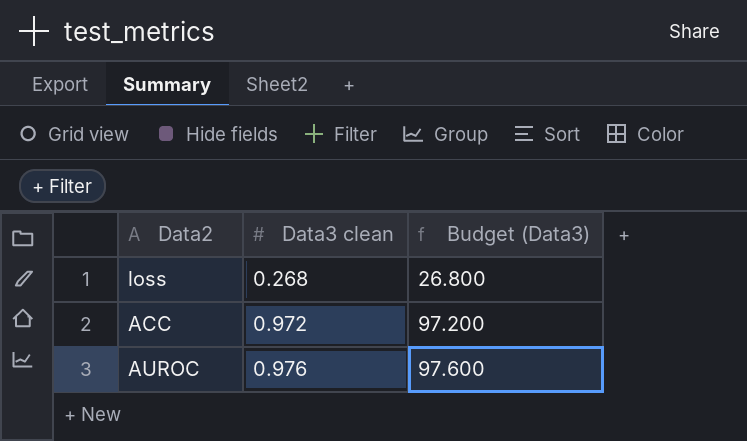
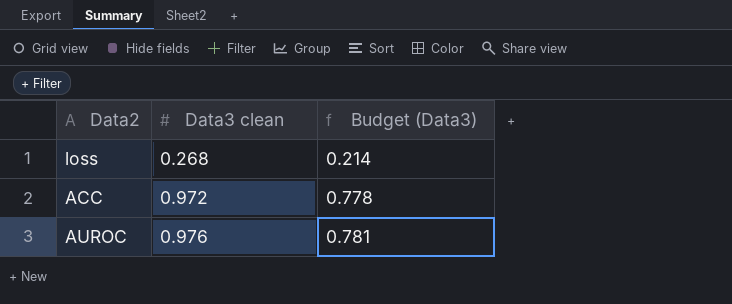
column Budget (Data3) | formula: [Data3 clean] * 100 -> [Data3 clean] * 0.8

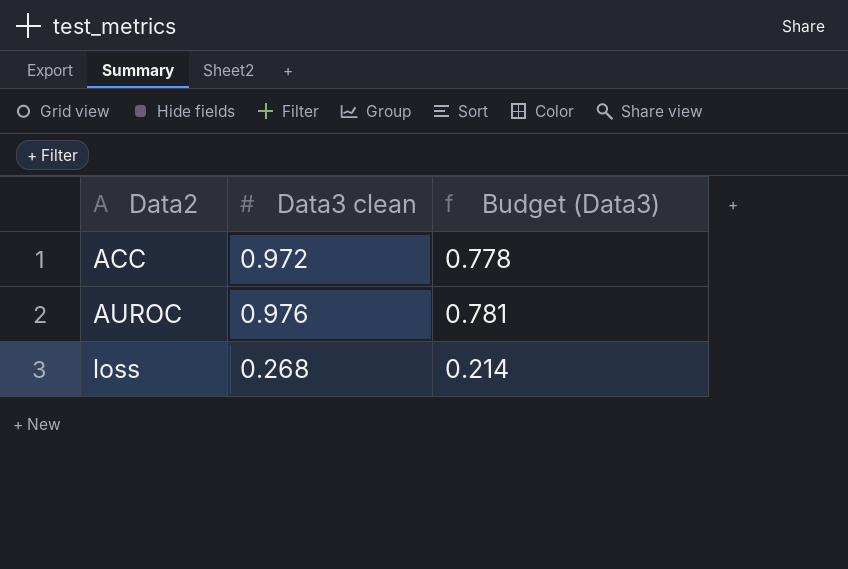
row order: Data3 clean ascending -> Data2 ascending

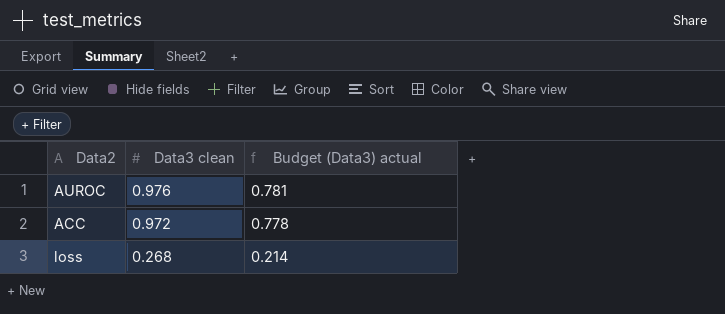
row order: Data2 ascending -> Data3 clean descending
column name: Budget (Data3) -> Budget (Data3) actual

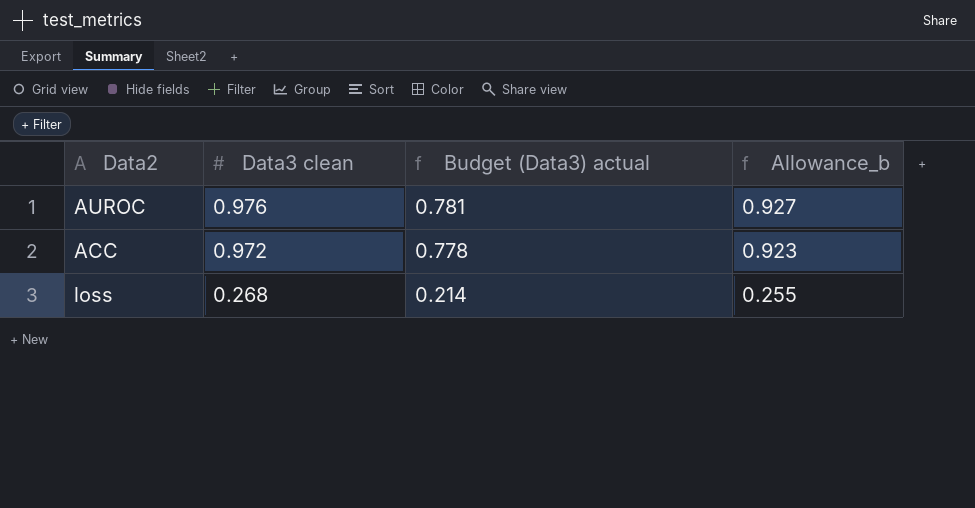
column Allowance_b | formula: none -> [Data3 clean] * 0.95

